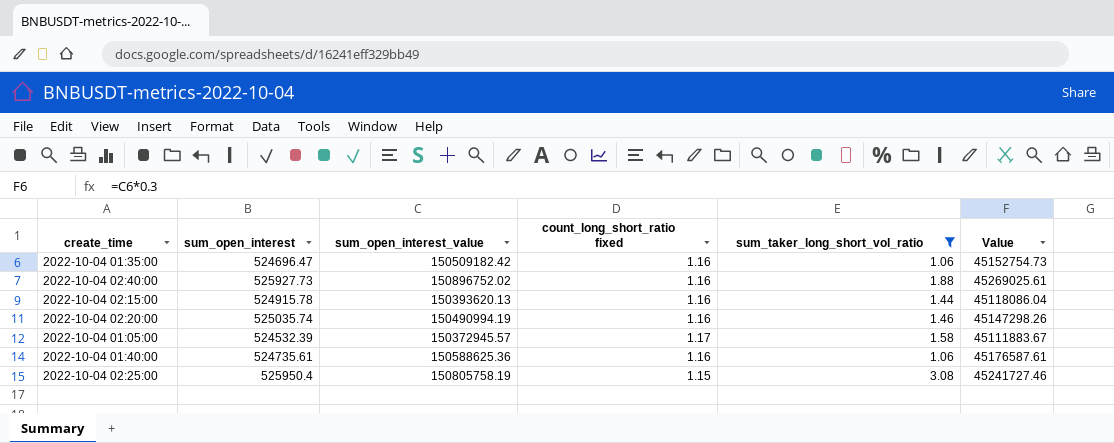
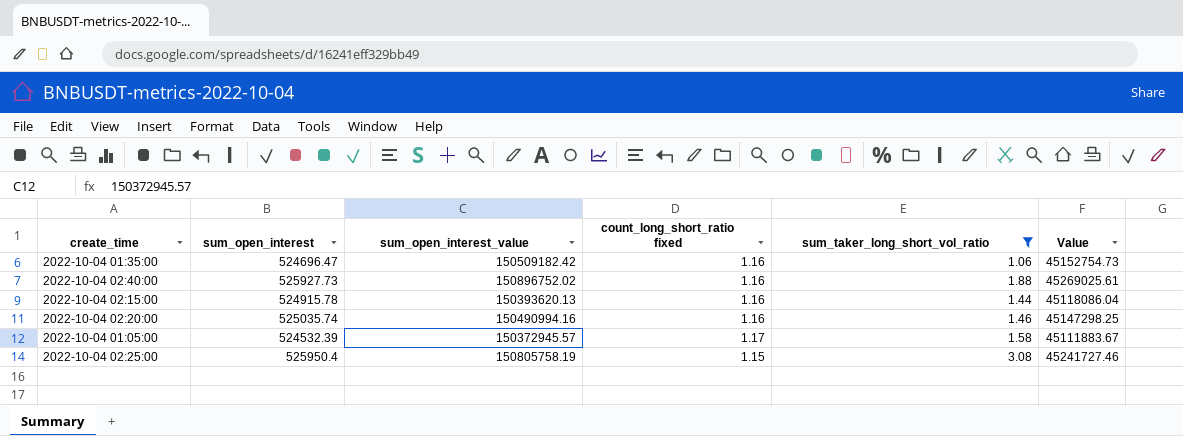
row 2022-10-04 01:40:00: 524735.61 | 150588625.36 | 1.16 | 1.06 | 45176587.61 -> none
2022-10-04 02:20:00 | sum_open_interest_value: 150490994.19 -> 150490994.16
2022-10-04 02:20:00 | Value: 45147298.26 -> 45147298.25

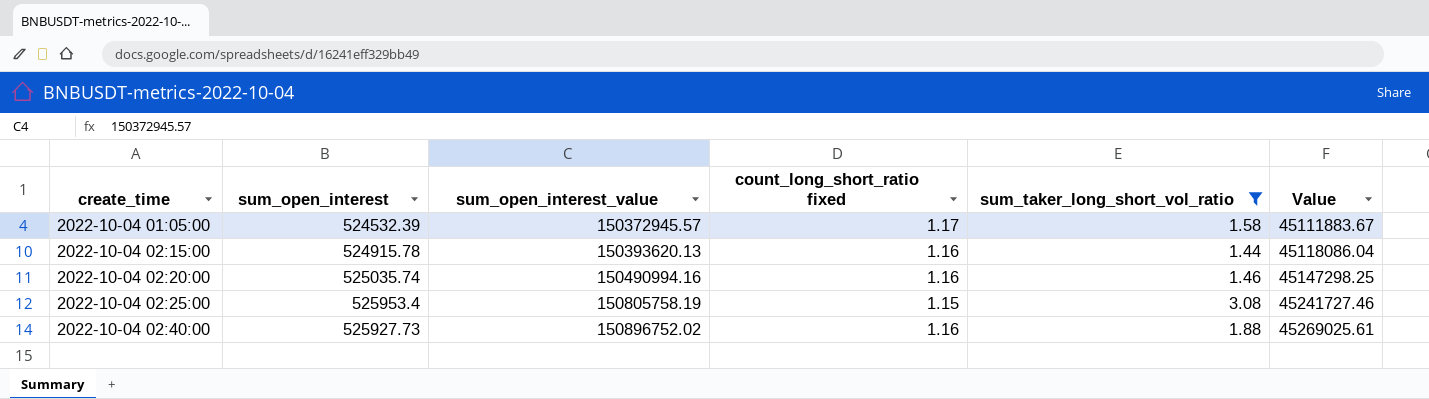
row order: none -> create_time ascending
row 2022-10-04 01:35:00: 524696.47 | 150509182.42 | 1.16 | 1.06 | 45152754.73 -> none
2022-10-04 02:25:00 | sum_open_interest: 525950.4 -> 525953.4

